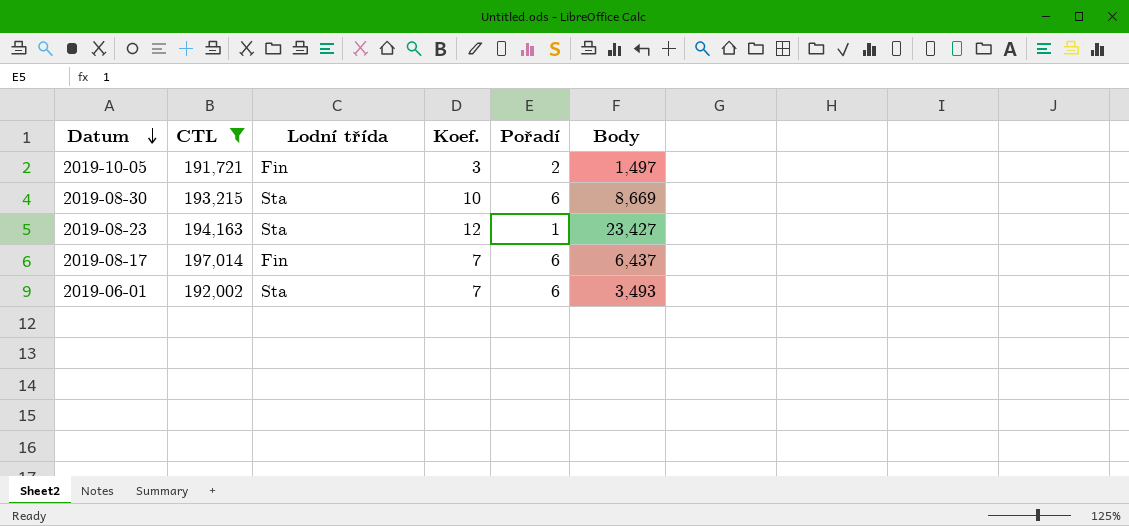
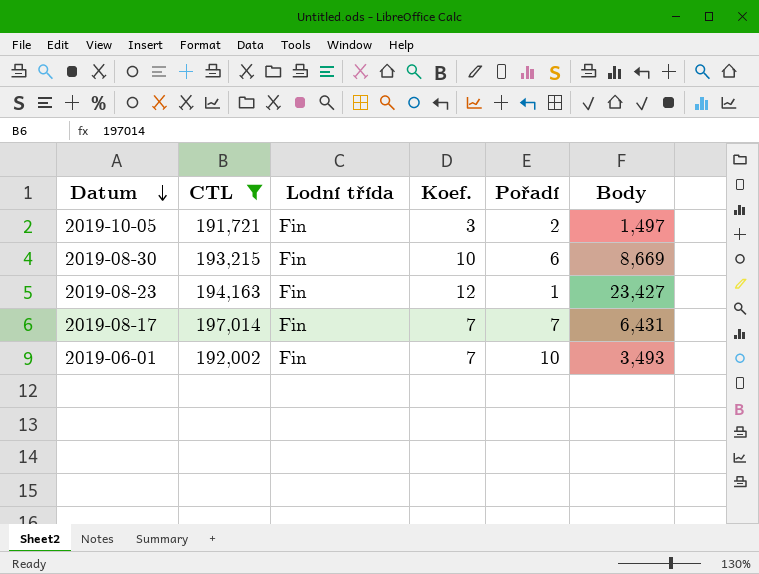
2019-08-30 | Lodní třída: Sta -> Fin
2019-08-23 | Lodní třída: Sta -> Fin
2019-08-17 | Pořadí: 6 -> 7
2019-08-17 | Body: 6,437 -> 6,431
2019-06-01 | Lodní třída: Sta -> Fin
2019-06-01 | Pořadí: 6 -> 10

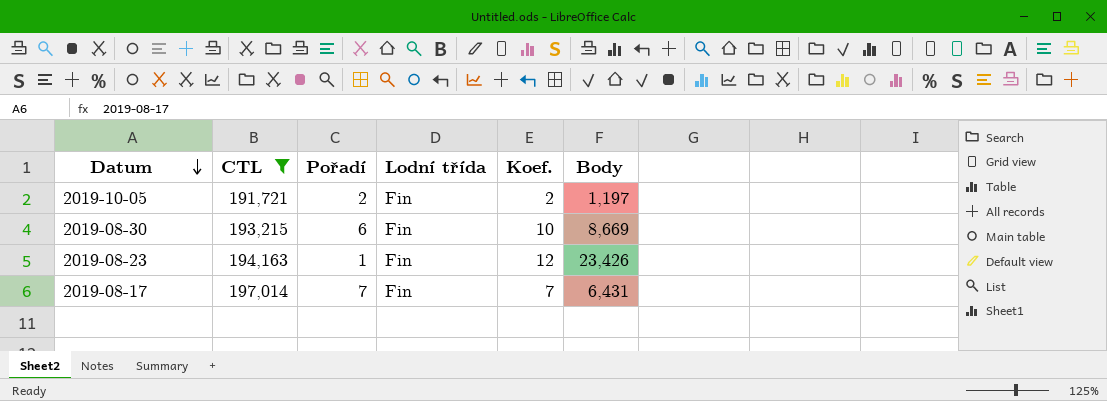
column Pořadí | position: 5 -> 3
row 2019-06-01: 192,002 | Fin | 7 | 10 | 3,493 -> none
2019-10-05 | Koef.: 3 -> 2
2019-10-05 | Body: 1,497 -> 1,197
2019-08-23 | Body: 23,427 -> 23,426

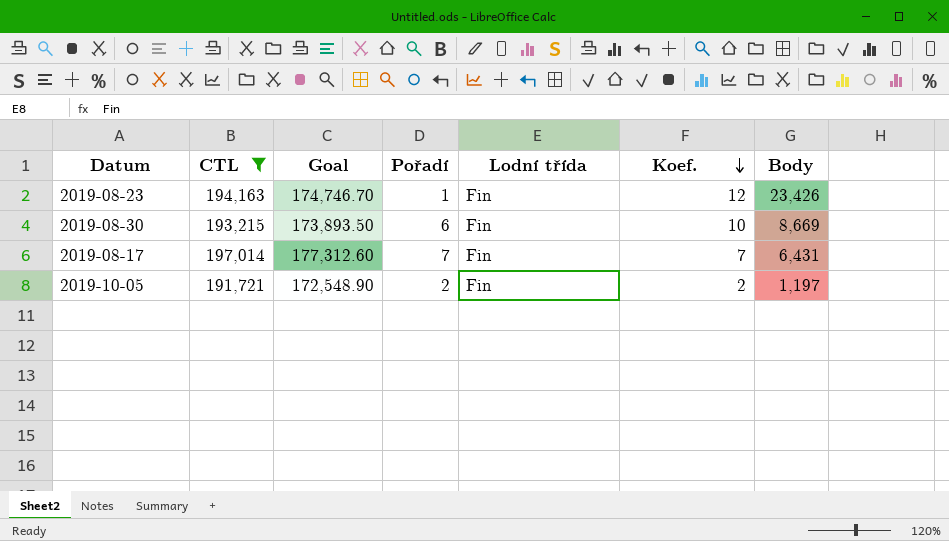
row order: Datum descending -> Koef. descending
column Goal | formula: none -> [CTL] * 0.9

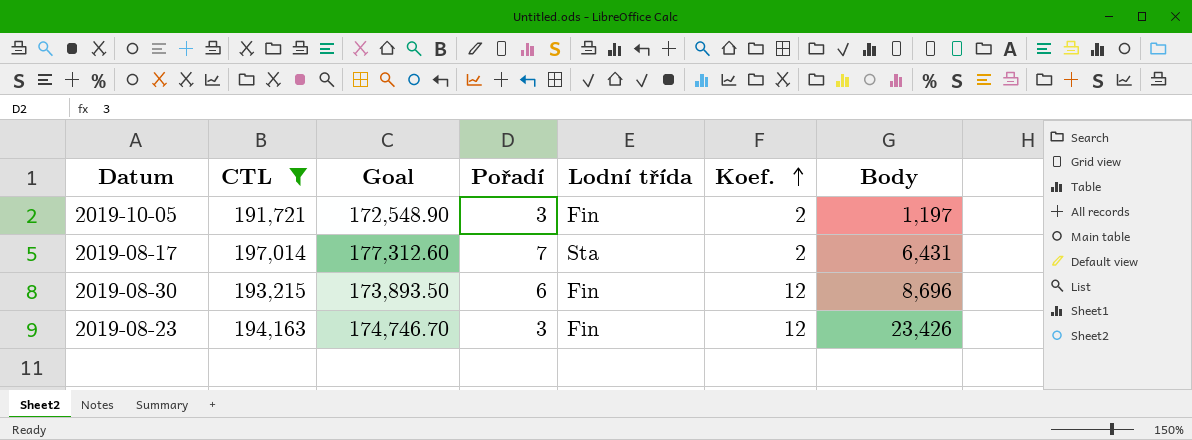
row order: Koef. descending -> Koef. ascending
2019-10-05 | Pořadí: 2 -> 3
2019-08-17 | Lodní třída: Fin -> Sta
2019-08-17 | Koef.: 7 -> 2
2019-08-30 | Koef.: 10 -> 12
2019-08-30 | Body: 8,669 -> 8,696
2019-08-23 | Pořadí: 1 -> 3

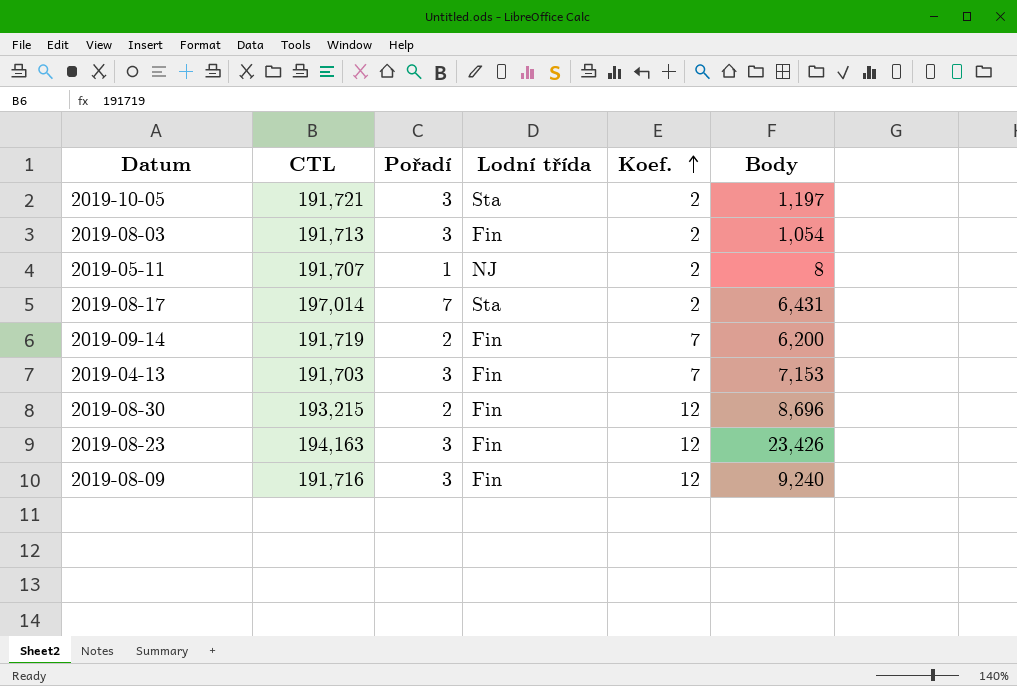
filter: CTL >= 191,721 -> none
column Goal | formula: [CTL] * 0.9 -> none
2019-10-05 | Lodní třída: Fin -> Sta
2019-08-30 | Pořadí: 6 -> 2

